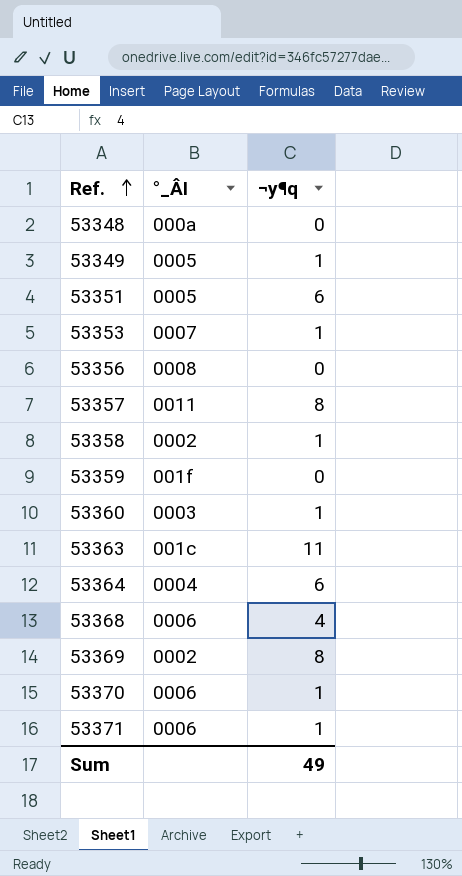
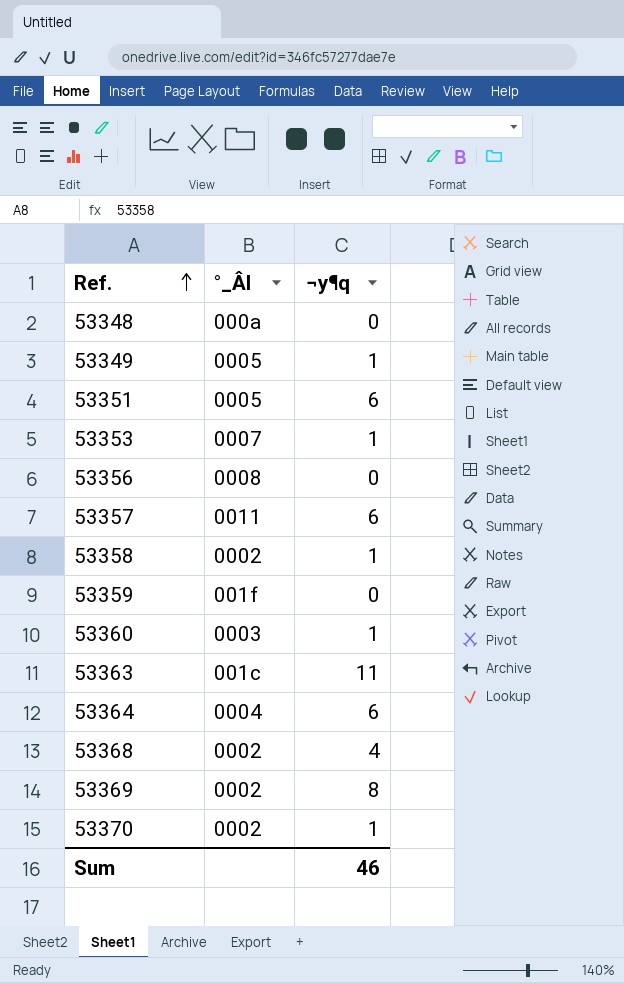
row 53371: 0006 | 1 -> none
53357 | ¬y¶q: 8 -> 6
53368 | °_ÂI: 0006 -> 0002
53370 | °_ÂI: 0006 -> 0002
Sum | ¬y¶q: 49 -> 46

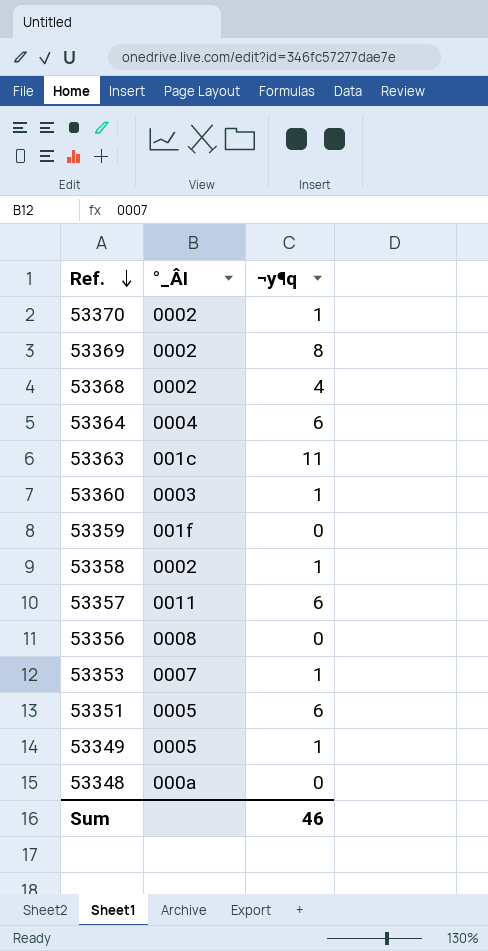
row order: Ref. ascending -> Ref. descending

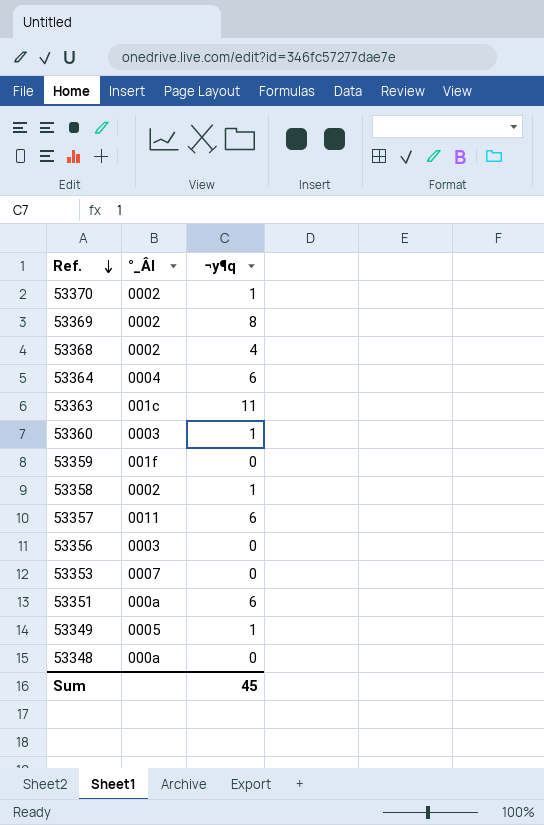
53356 | °_ÂI: 0008 -> 0003
53353 | ¬y¶q: 1 -> 0
53351 | °_ÂI: 0005 -> 000a
Sum | ¬y¶q: 46 -> 45

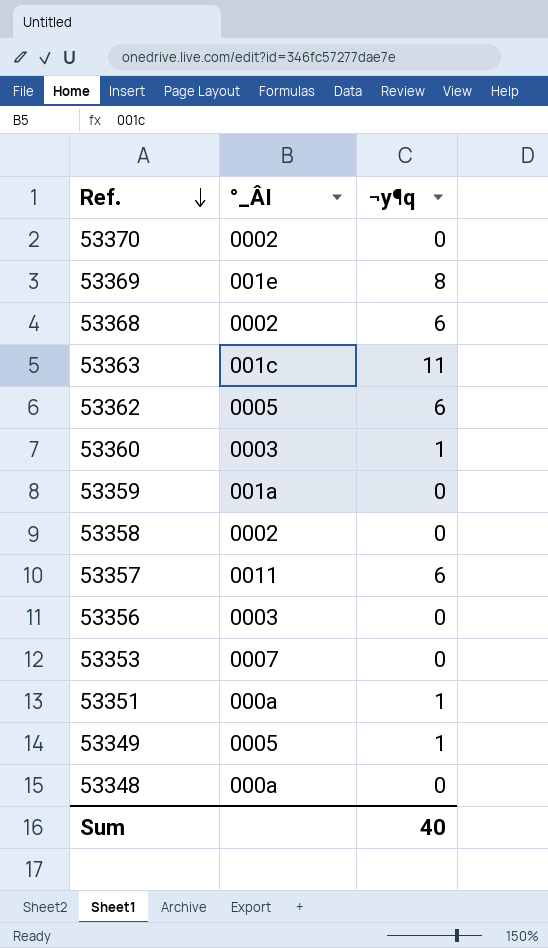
row 53364: 0004 | 6 -> none
53370 | ¬y¶q: 1 -> 0
53369 | °_ÂI: 0002 -> 001e
53368 | ¬y¶q: 4 -> 6
row 53362: none -> 0005 | 6
53359 | °_ÂI: 001f -> 001a
53358 | ¬y¶q: 1 -> 0
53351 | ¬y¶q: 6 -> 1
Sum | ¬y¶q: 45 -> 40

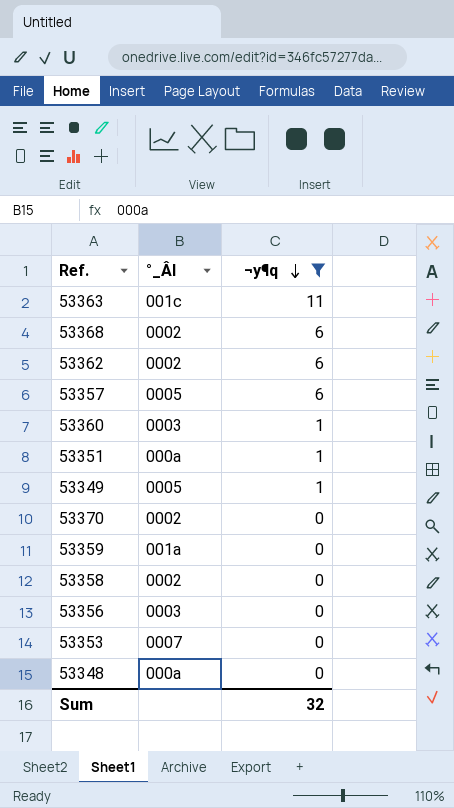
filter: none -> ¬y¶q != 8
row order: Ref. descending -> ¬y¶q descending
53362 | °_ÂI: 0005 -> 0002
53357 | °_ÂI: 0011 -> 0005
Sum | ¬y¶q: 40 -> 32

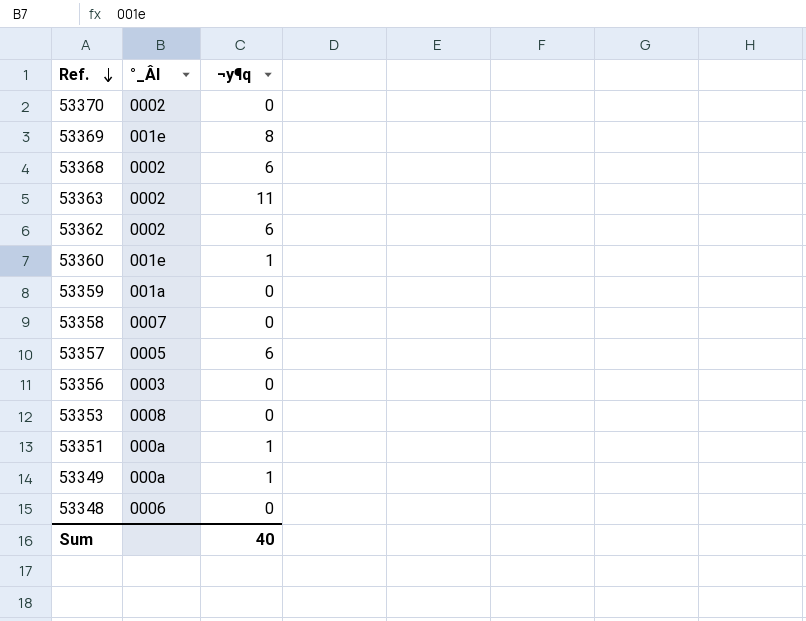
filter: ¬y¶q != 8 -> none
row order: ¬y¶q descending -> Ref. descending
53363 | °_ÂI: 001c -> 0002
53360 | °_ÂI: 0003 -> 001e
53358 | °_ÂI: 0002 -> 0007
53353 | °_ÂI: 0007 -> 0008
53349 | °_ÂI: 0005 -> 000a
53348 | °_ÂI: 000a -> 0006
Sum | ¬y¶q: 32 -> 40

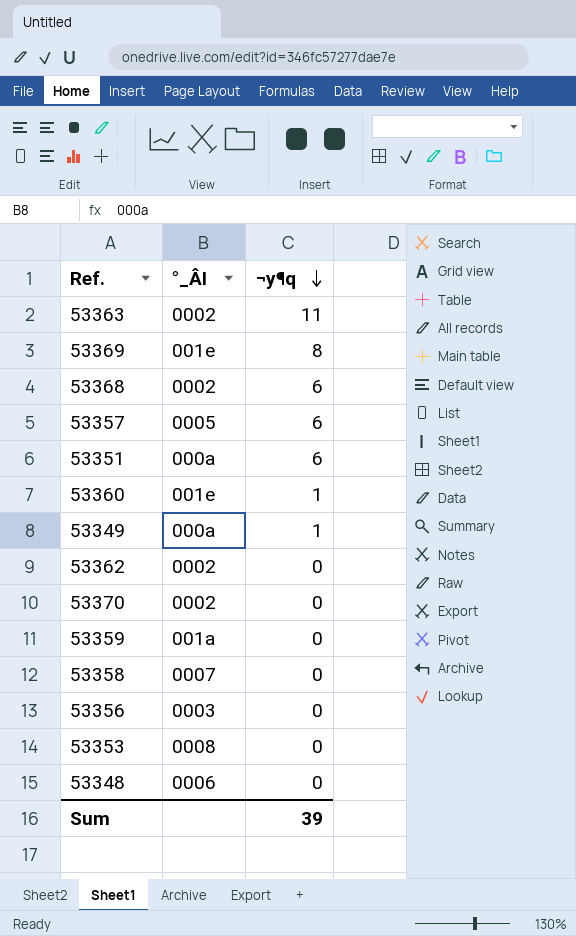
row order: Ref. descending -> ¬y¶q descending
53351 | ¬y¶q: 1 -> 6
53362 | ¬y¶q: 6 -> 0
Sum | ¬y¶q: 40 -> 39

